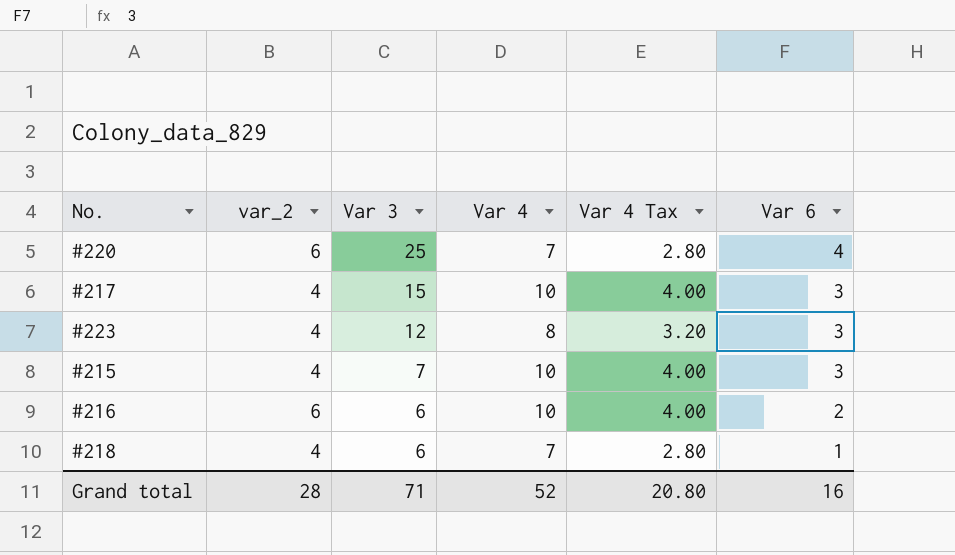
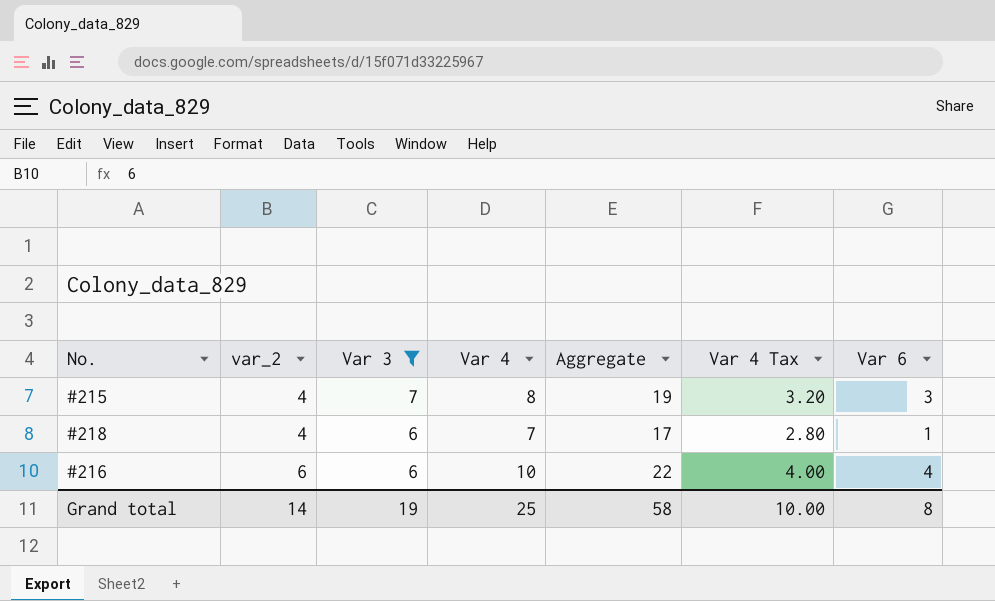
filter: none -> Var 3 <= 7
row order: Var 3 descending -> var_2 ascending
column Aggregate | formula: none -> [var_2] + [Var 3] + [Var 4]
#215 | Var 4: 10 -> 8
#215 | Var 4 Tax: 4.00 -> 3.20
#216 | Var 6: 2 -> 4
Grand total | var_2: 28 -> 14
Grand total | Var 3: 71 -> 19
Grand total | Var 4: 52 -> 25
Grand total | Var 4 Tax: 20.80 -> 10.00
Grand total | Var 6: 16 -> 8

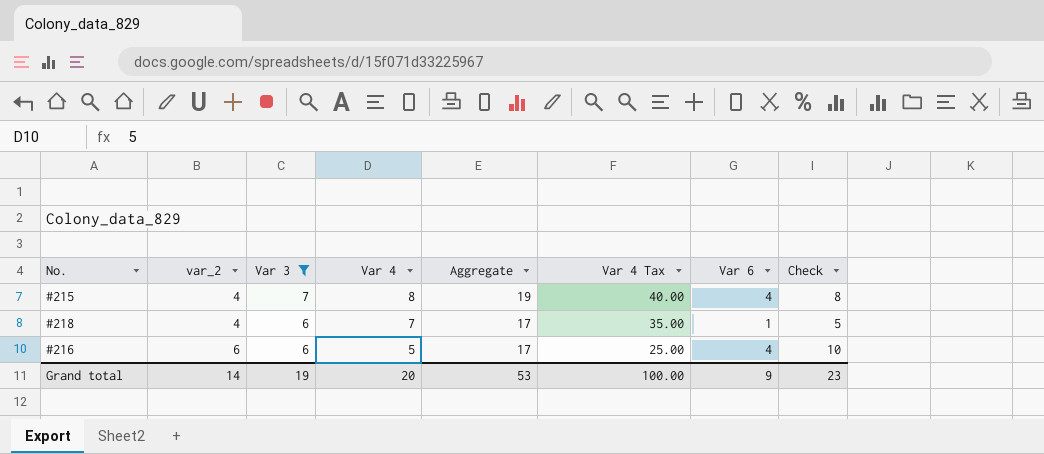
column Var 4 Tax | formula: [Var 4] * 0.4 -> [Var 4] * 5
column Check | formula: none -> [var_2] + [Var 6]
#215 | Var 6: 3 -> 4
#216 | Var 4: 10 -> 5
#216 | Aggregate: 22 -> 17
Grand total | Var 4: 25 -> 20
Grand total | Aggregate: 58 -> 53
Grand total | Var 4 Tax: 10.00 -> 100.00
Grand total | Var 6: 8 -> 9

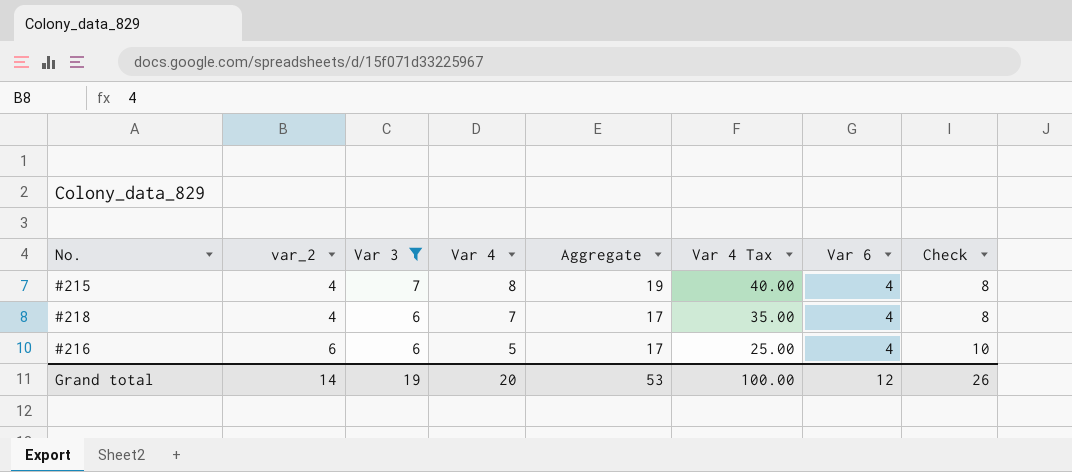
#218 | Var 6: 1 -> 4
#218 | Check: 5 -> 8
Grand total | Var 6: 9 -> 12
Grand total | Check: 23 -> 26

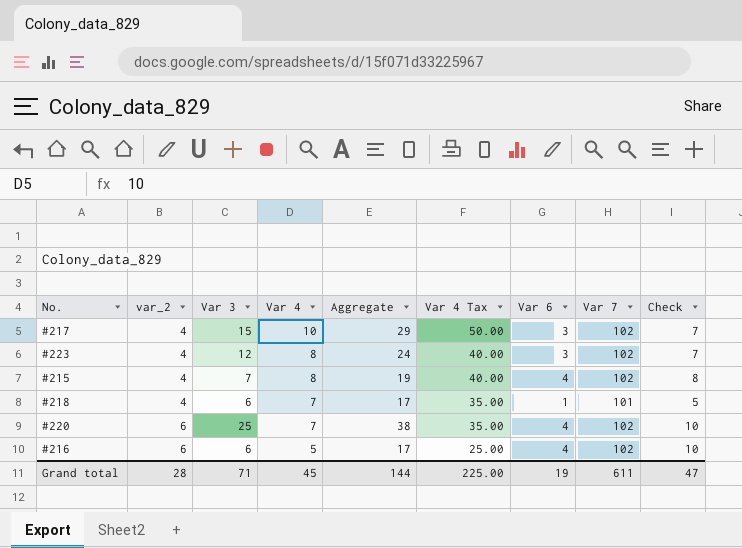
filter: Var 3 <= 7 -> none
column Var 7 | position: none -> 8
#218 | Var 6: 4 -> 1
#218 | Check: 8 -> 5
Grand total | var_2: 14 -> 28
Grand total | Var 3: 19 -> 71
Grand total | Var 4: 20 -> 45
Grand total | Aggregate: 53 -> 144
Grand total | Var 4 Tax: 100.00 -> 225.00
Grand total | Var 6: 12 -> 19
Grand total | Check: 26 -> 47

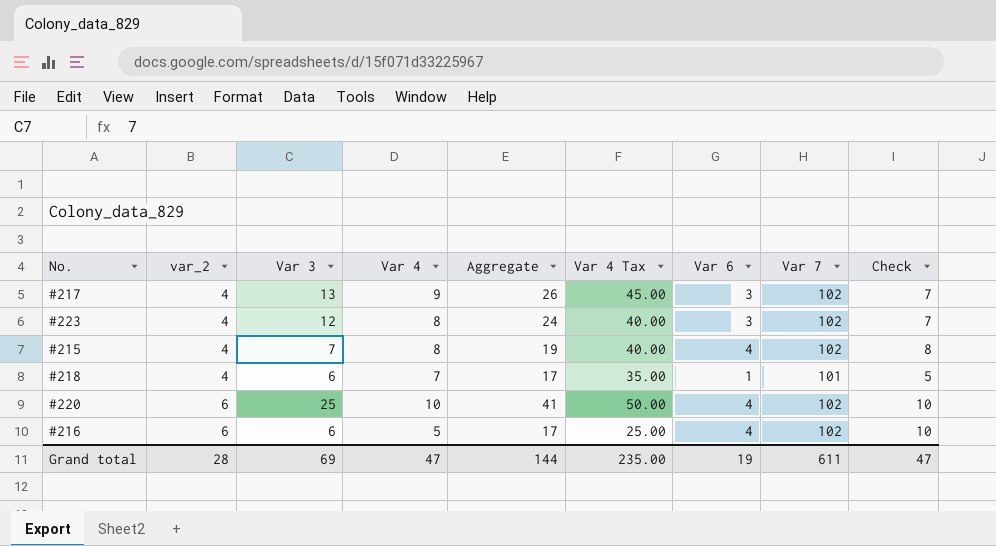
#217 | Var 3: 15 -> 13
#217 | Var 4: 10 -> 9
#217 | Aggregate: 29 -> 26
#217 | Var 4 Tax: 50.00 -> 45.00
#220 | Var 4: 7 -> 10
#220 | Aggregate: 38 -> 41
#220 | Var 4 Tax: 35.00 -> 50.00
Grand total | Var 3: 71 -> 69
Grand total | Var 4: 45 -> 47
Grand total | Var 4 Tax: 225.00 -> 235.00

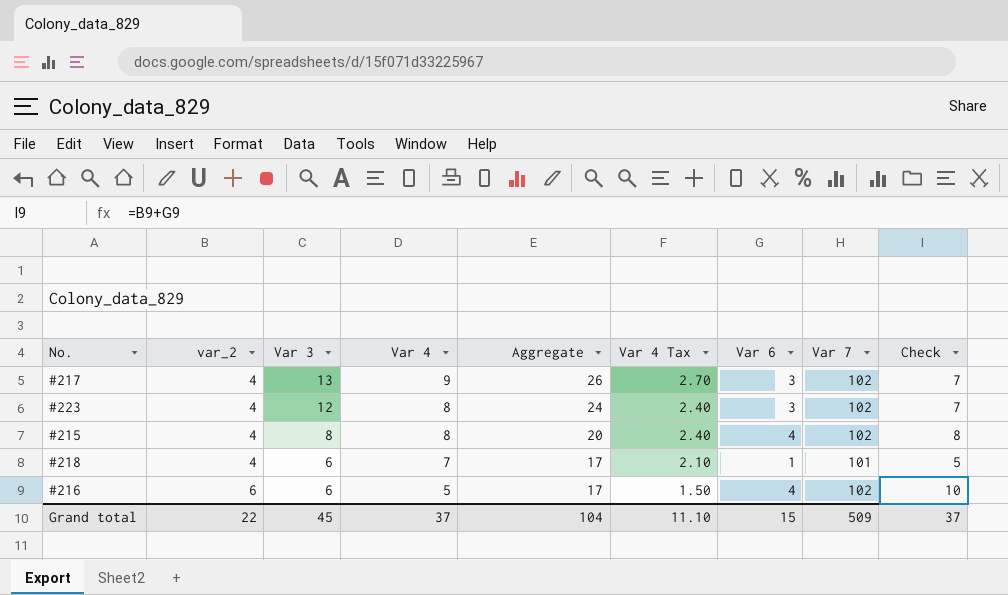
column Var 4 Tax | formula: [Var 4] * 5 -> [Var 4] * 0.3
row #220: 6 | 25 | 10 | 41 | 50.00 | 4 | 102 | 10 -> none
#215 | Var 3: 7 -> 8
#215 | Aggregate: 19 -> 20
Grand total | var_2: 28 -> 22
Grand total | Var 3: 69 -> 45
Grand total | Var 4: 47 -> 37
Grand total | Aggregate: 144 -> 104
Grand total | Var 4 Tax: 235.00 -> 11.10
Grand total | Var 6: 19 -> 15
Grand total | Var 7: 611 -> 509
Grand total | Check: 47 -> 37

